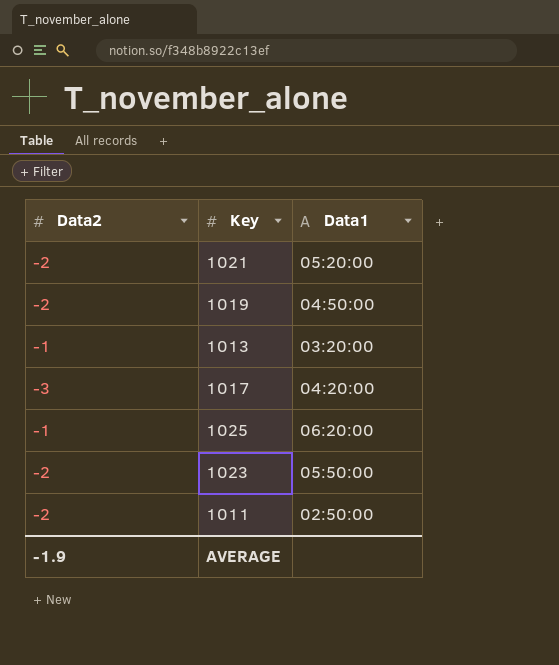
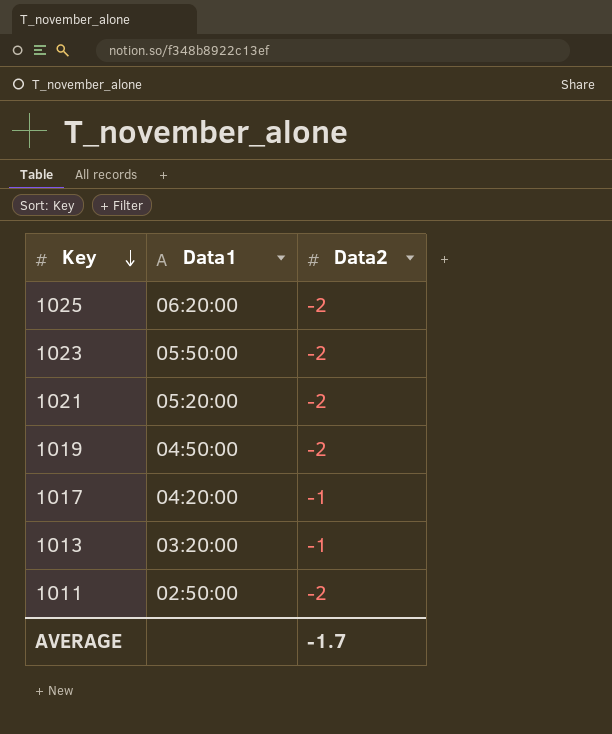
row order: none -> Key descending
column Data2 | position: 1 -> 3
1025 | Data2: -1 -> -2
1017 | Data2: -3 -> -1
AVERAGE | Data2: -1.9 -> -1.7

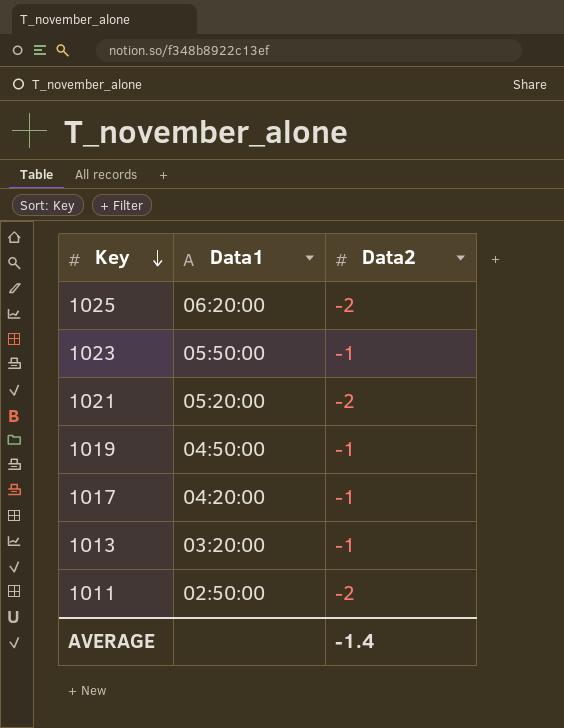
1023 | Data2: -2 -> -1
1019 | Data2: -2 -> -1
AVERAGE | Data2: -1.7 -> -1.4

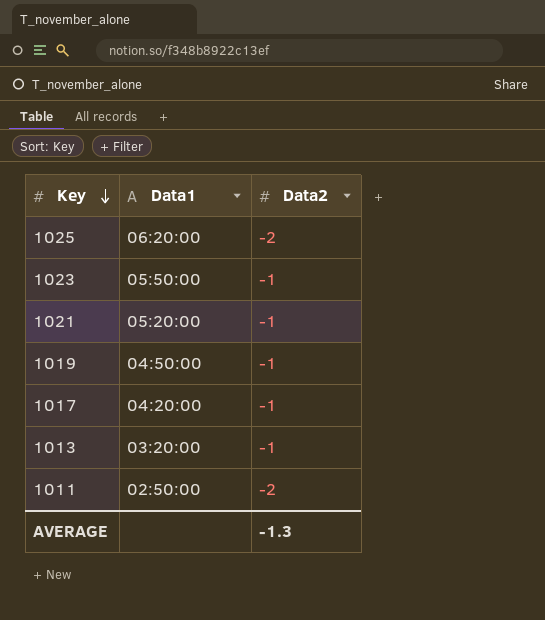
1021 | Data2: -2 -> -1
AVERAGE | Data2: -1.4 -> -1.3

